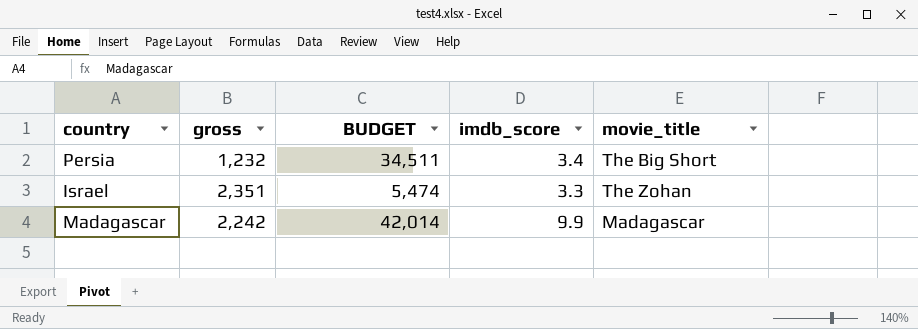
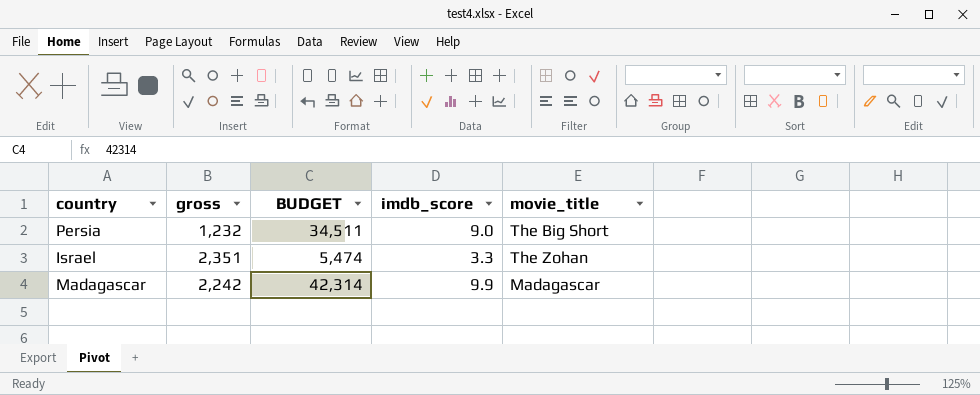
Persia | imdb_score: 3.4 -> 9.0
Madagascar | BUDGET: 42,014 -> 42,314

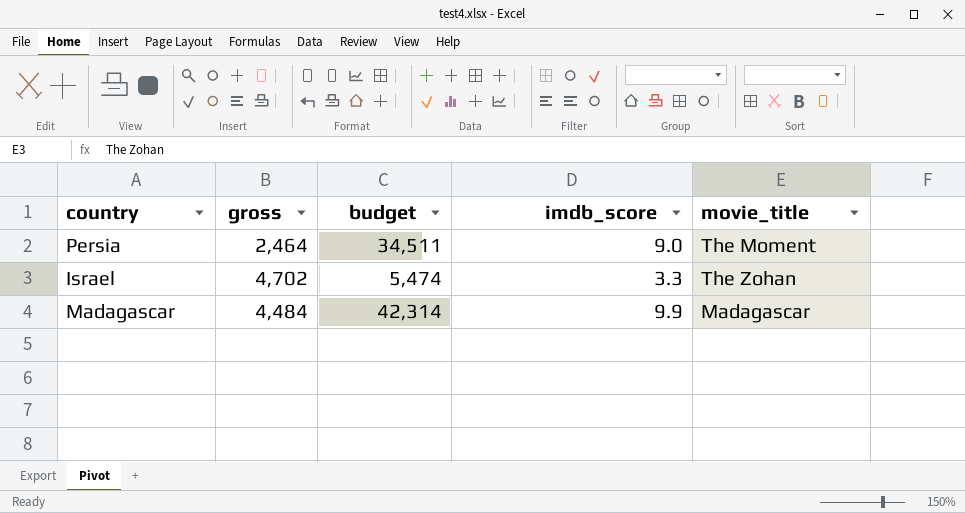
column name: BUDGET -> budget
Persia | gross: 1,232 -> 2,464
Persia | movie_title: The Big Short -> The Moment
Israel | gross: 2,351 -> 4,702
Madagascar | gross: 2,242 -> 4,484

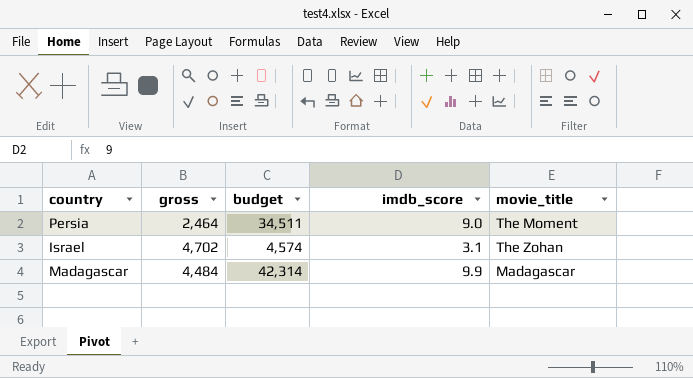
Israel | budget: 5,474 -> 4,574
Israel | imdb_score: 3.3 -> 3.1

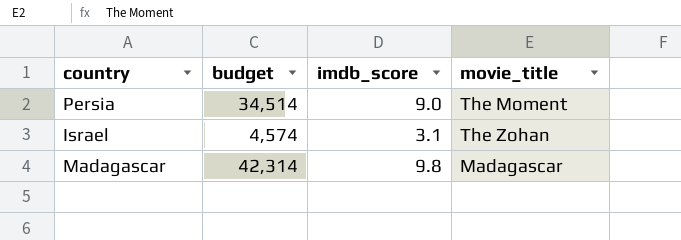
column gross | position: 2 -> none
Persia | budget: 34,511 -> 34,514
Madagascar | imdb_score: 9.9 -> 9.8

